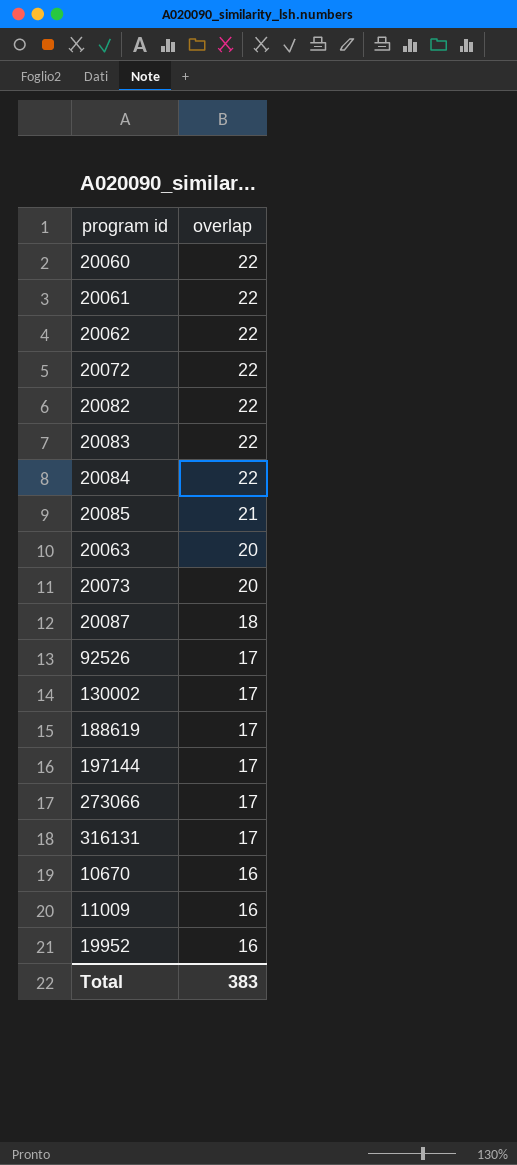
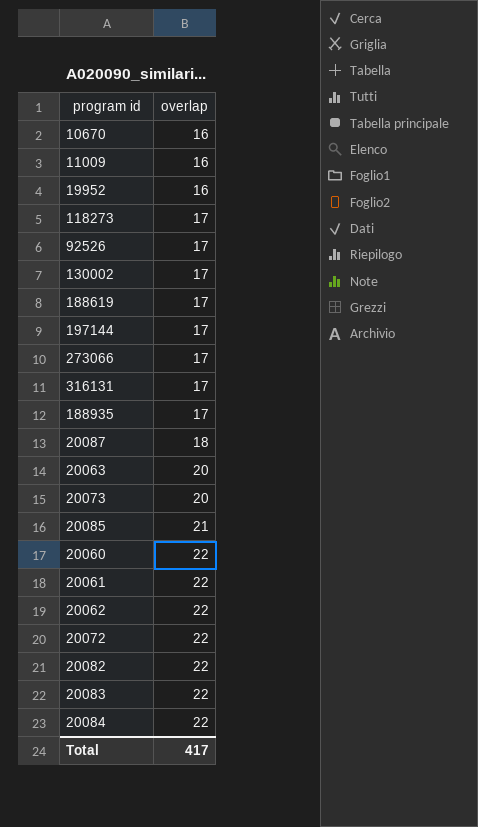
row order: overlap descending -> overlap ascending
row 118273: none -> 17
row 188935: none -> 17
Total | overlap: 383 -> 417

